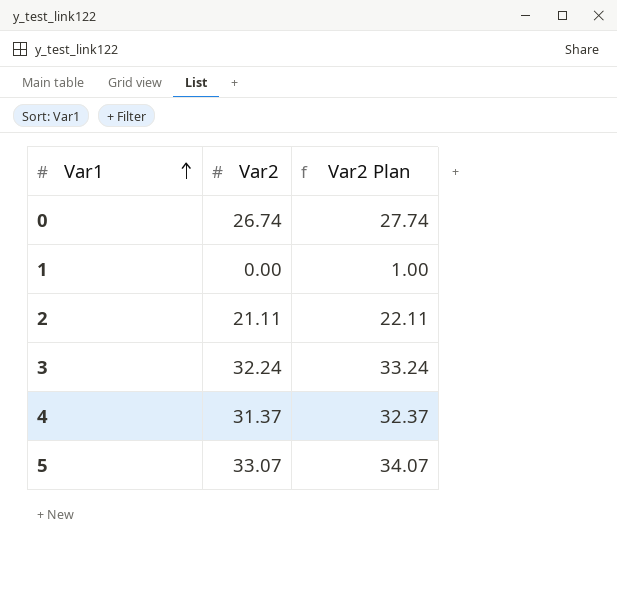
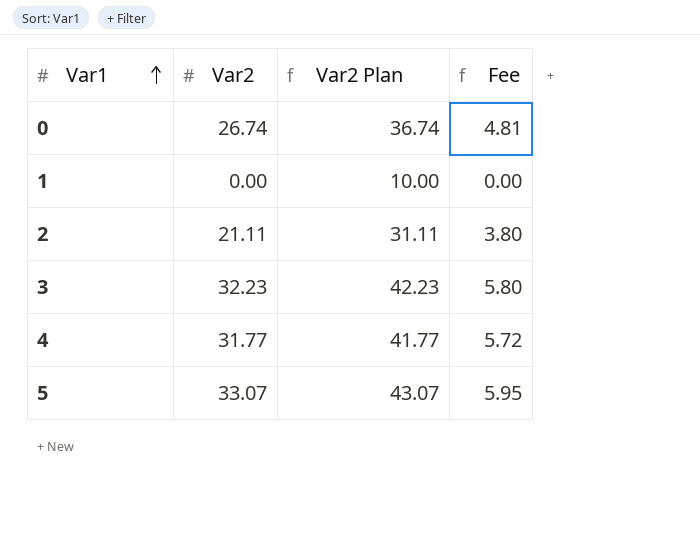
column Var2 Plan | formula: [Var2] + 1 -> [Var2] + 10
column Fee | formula: none -> [Var2] * 0.18
3 | Var2: 32.24 -> 32.23
4 | Var2: 31.37 -> 31.77

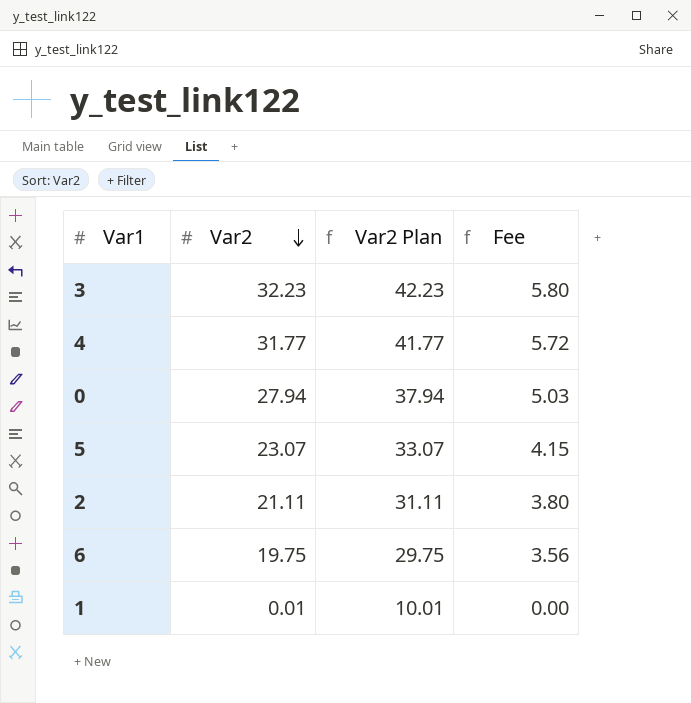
row order: Var1 ascending -> Var2 descending
0 | Var2: 26.74 -> 27.94
0 | Var2 Plan: 36.74 -> 37.94
0 | Fee: 4.81 -> 5.03
5 | Var2: 33.07 -> 23.07
5 | Var2 Plan: 43.07 -> 33.07
5 | Fee: 5.95 -> 4.15
row 6: none -> 19.75 | 29.75 | 3.56
1 | Var2: 0.00 -> 0.01
1 | Var2 Plan: 10.00 -> 10.01

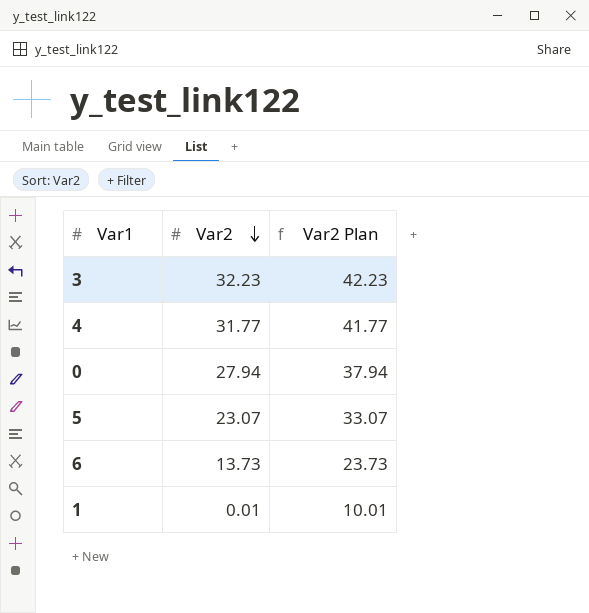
column Fee | formula: [Var2] * 0.18 -> none
row 2: 21.11 | 31.11 | 3.80 -> none
6 | Var2: 19.75 -> 13.73
6 | Var2 Plan: 29.75 -> 23.73

